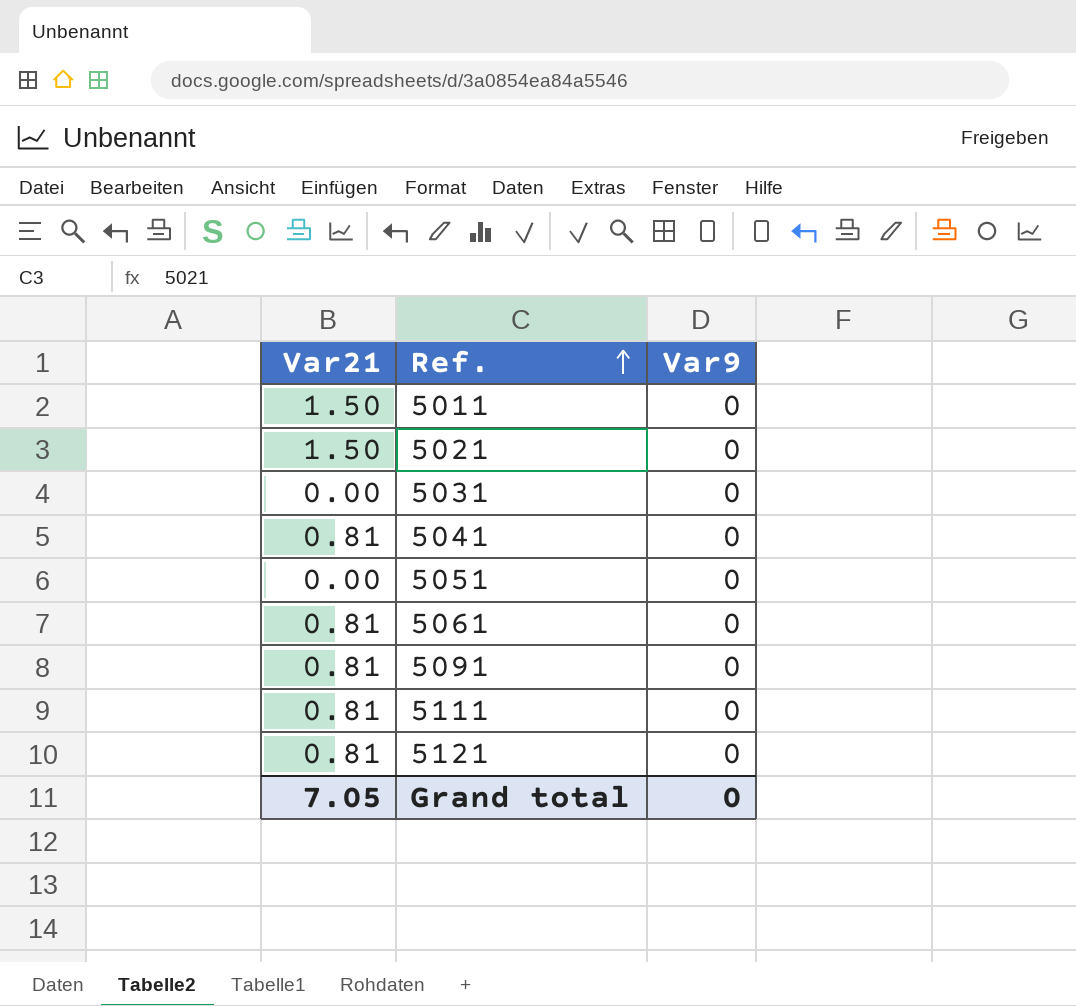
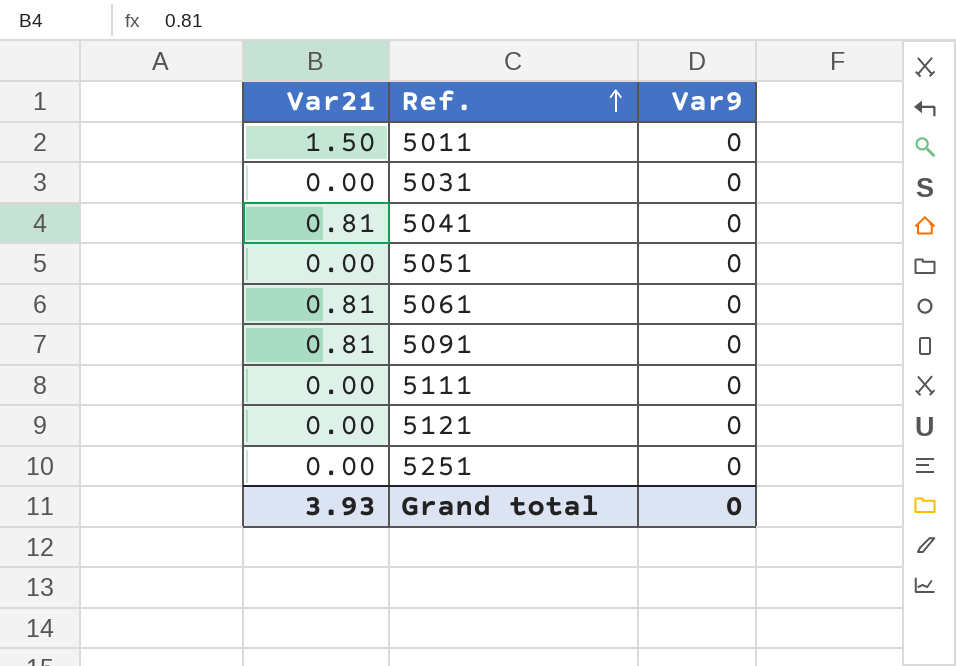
row 5021: 1.50 | 0 -> none
5111 | Var21: 0.81 -> 0.00
5121 | Var21: 0.81 -> 0.00
row 5251: none -> 0.00 | 0
Grand total | Var21: 7.05 -> 3.93

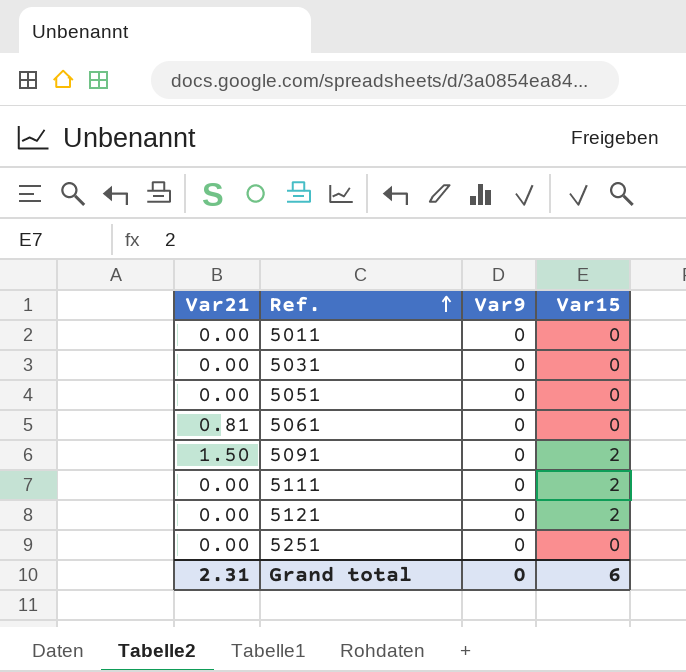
column Var15 | position: none -> 4
row 5041: 0.81 | 0 -> none
5011 | Var21: 1.50 -> 0.00
5091 | Var21: 0.81 -> 1.50
Grand total | Var21: 3.93 -> 2.31

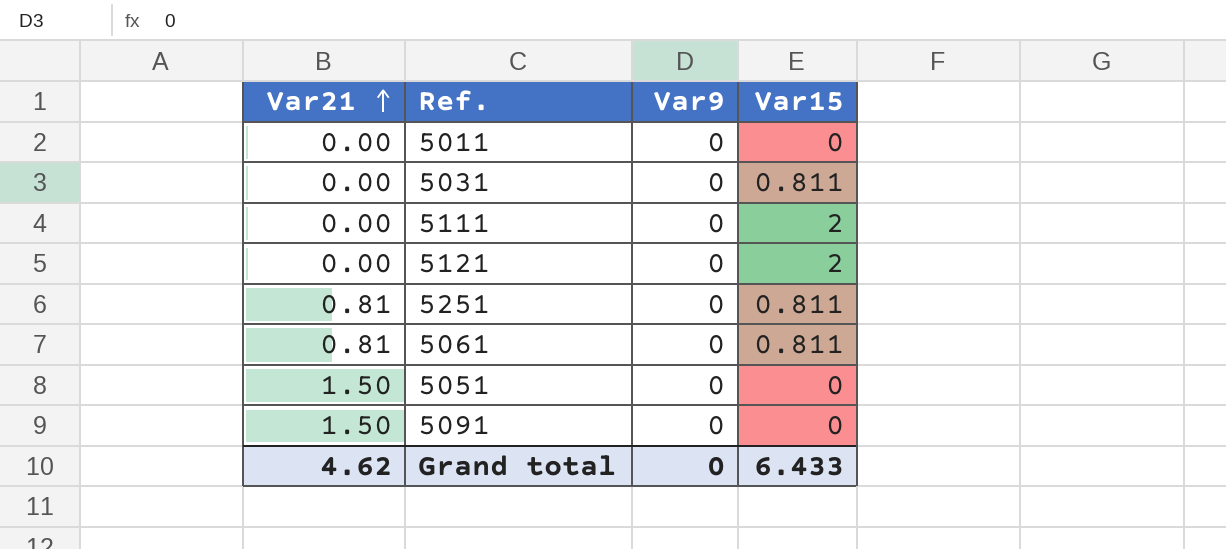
row order: Ref. ascending -> Var21 ascending
5031 | Var15: 0 -> 0.811
5251 | Var21: 0.00 -> 0.81
5251 | Var15: 0 -> 0.811
5061 | Var15: 0 -> 0.811
5051 | Var21: 0.00 -> 1.50
5091 | Var15: 2 -> 0
Grand total | Var21: 2.31 -> 4.62
Grand total | Var15: 6 -> 6.433

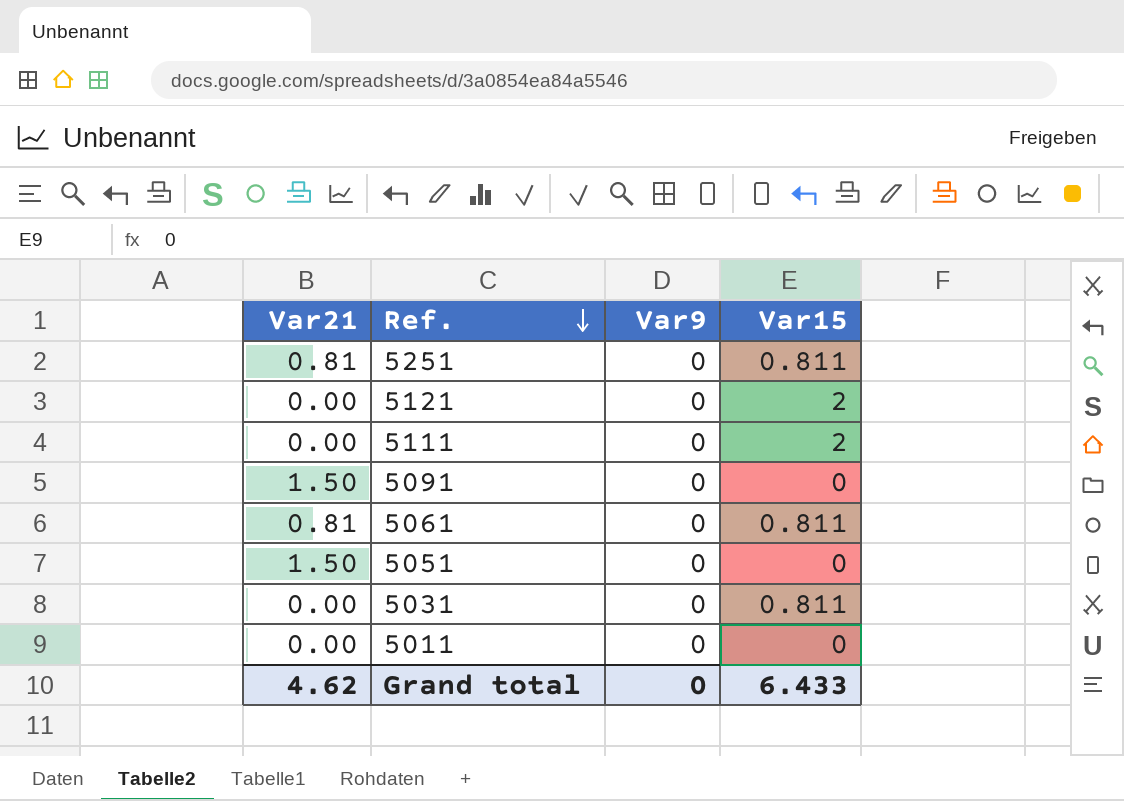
row order: Var21 ascending -> Ref. descending

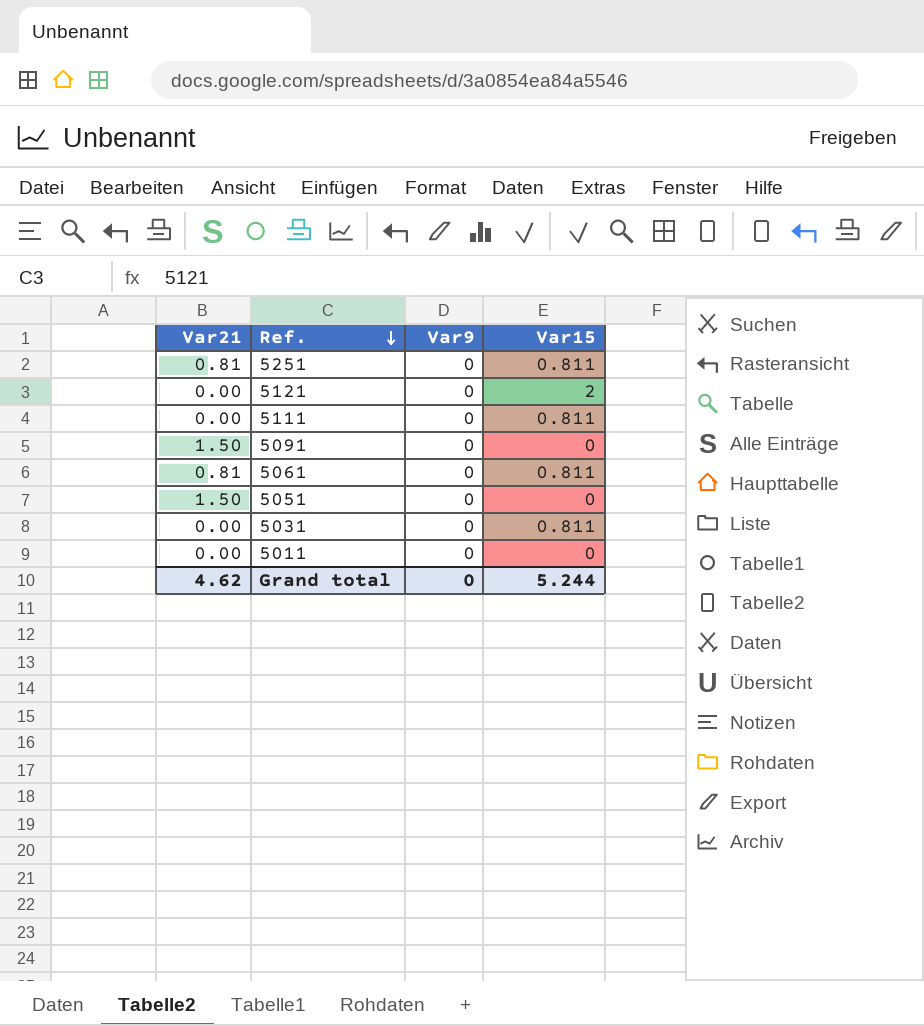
5111 | Var15: 2 -> 0.811
Grand total | Var15: 6.433 -> 5.244

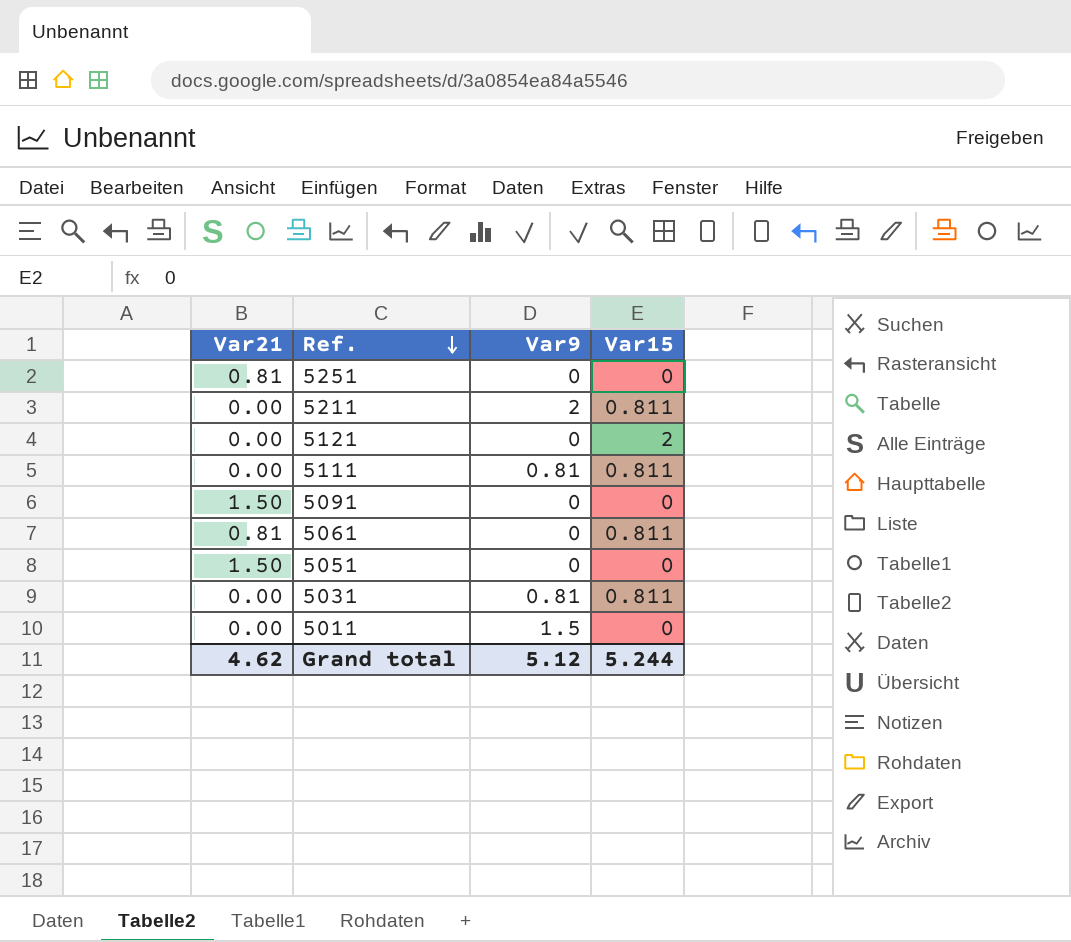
5251 | Var15: 0.811 -> 0
row 5211: none -> 0.00 | 2 | 0.811
5111 | Var9: 0 -> 0.81
5031 | Var9: 0 -> 0.81
5011 | Var9: 0 -> 1.5
Grand total | Var9: 0 -> 5.12

